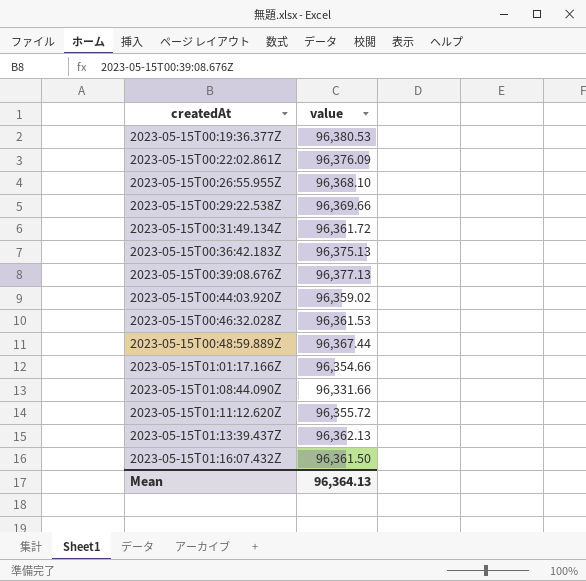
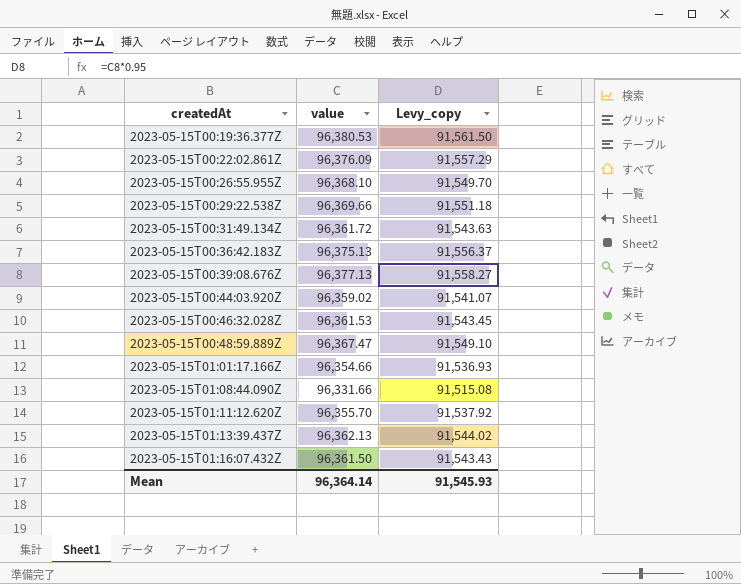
column Levy_copy | formula: none -> [value] * 0.95
2023-05-15T00:48:59.889Z | value: 96,367.44 -> 96,367.47
2023-05-15T01:11:12.620Z | value: 96,355.72 -> 96,355.70
Mean | value: 96,364.13 -> 96,364.14

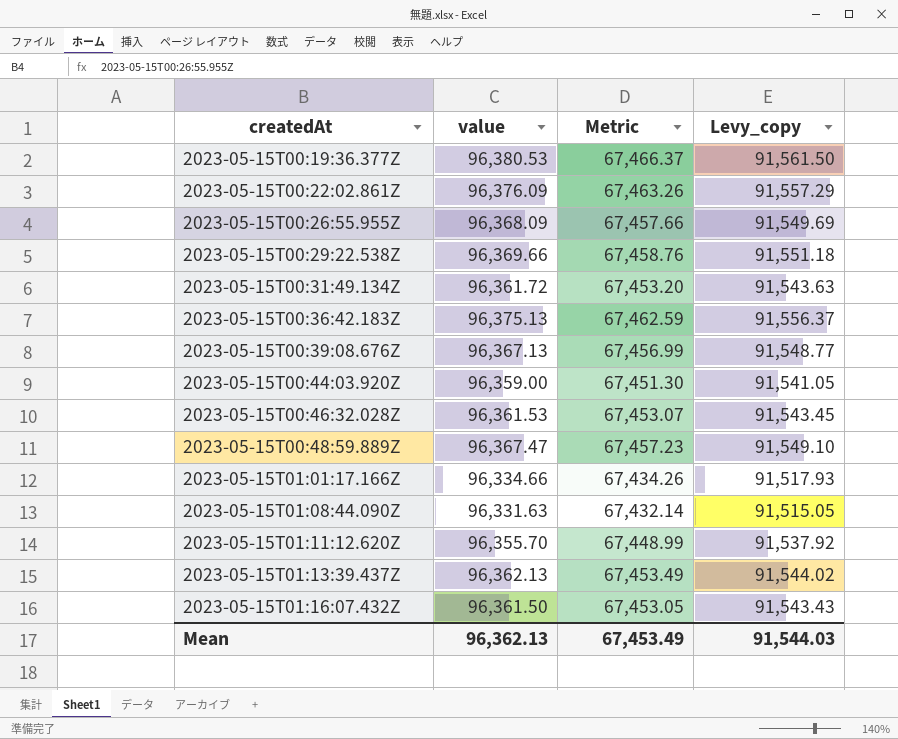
column Metric | formula: none -> [value] * 0.7
2023-05-15T00:26:55.955Z | value: 96,368.10 -> 96,368.09
2023-05-15T00:26:55.955Z | Levy_copy: 91,549.70 -> 91,549.69
2023-05-15T00:39:08.676Z | value: 96,377.13 -> 96,367.13
2023-05-15T00:39:08.676Z | Levy_copy: 91,558.27 -> 91,548.77
2023-05-15T00:44:03.920Z | value: 96,359.02 -> 96,359.00
2023-05-15T00:44:03.920Z | Levy_copy: 91,541.07 -> 91,541.05
2023-05-15T01:01:17.166Z | value: 96,354.66 -> 96,334.66
2023-05-15T01:01:17.166Z | Levy_copy: 91,536.93 -> 91,517.93
2023-05-15T01:08:44.090Z | value: 96,331.66 -> 96,331.63
2023-05-15T01:08:44.090Z | Levy_copy: 91,515.08 -> 91,515.05
Mean | value: 96,364.14 -> 96,362.13
Mean | Levy_copy: 91,545.93 -> 91,544.03

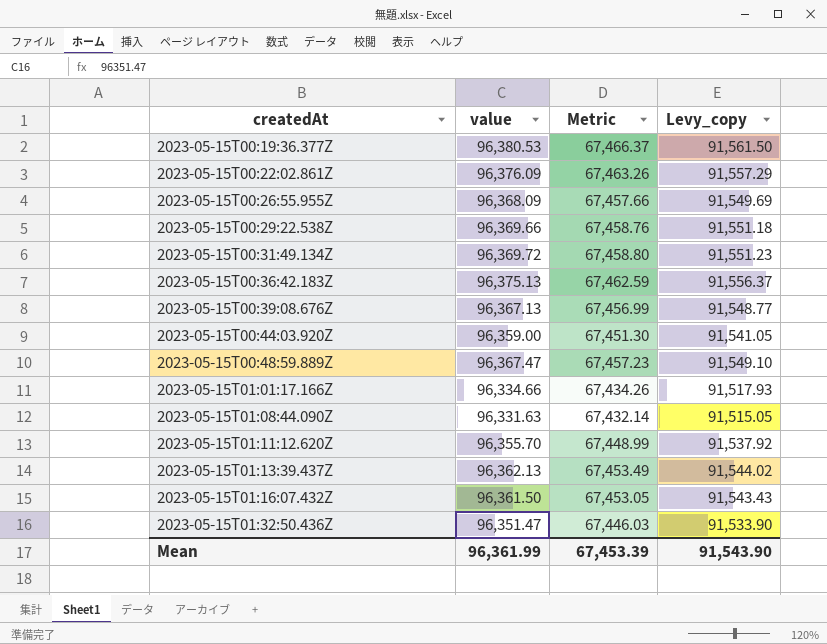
row 2023-05-15T00:46:32.028Z: 96,361.53 | 67,453.07 | 91,543.45 -> none
2023-05-15T00:31:49.134Z | value: 96,361.72 -> 96,369.72
2023-05-15T00:31:49.134Z | Metric: 67,453.20 -> 67,458.80
2023-05-15T00:31:49.134Z | Levy_copy: 91,543.63 -> 91,551.23
row 2023-05-15T01:32:50.436Z: none -> 96,351.47 | 67,446.03 | 91,533.90
Mean | value: 96,362.13 -> 96,361.99
Mean | Metric: 67,453.49 -> 67,453.39
Mean | Levy_copy: 91,544.03 -> 91,543.90

